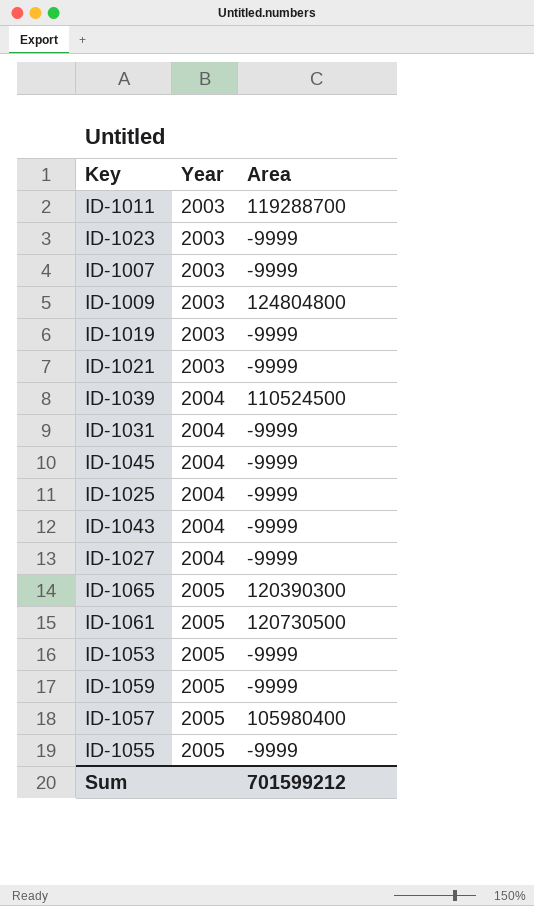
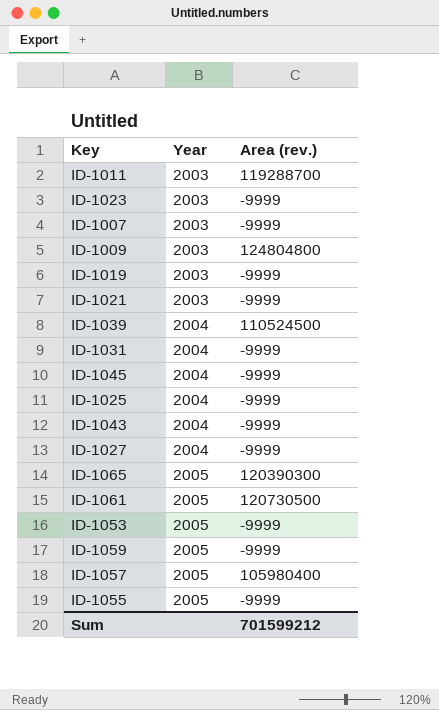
column name: Area -> Area (rev.)

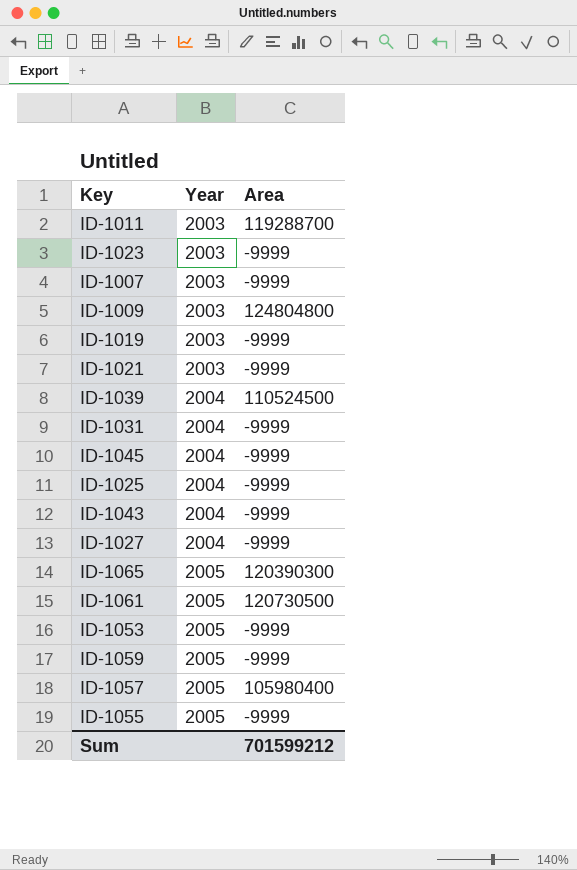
column name: Area (rev.) -> Area

